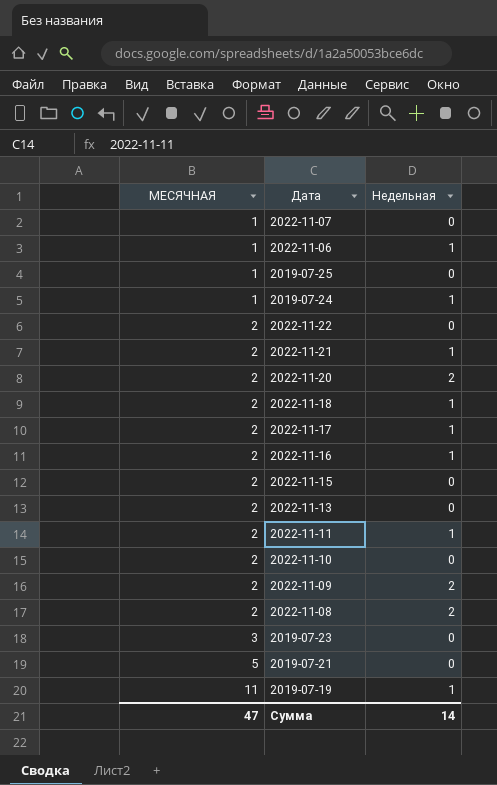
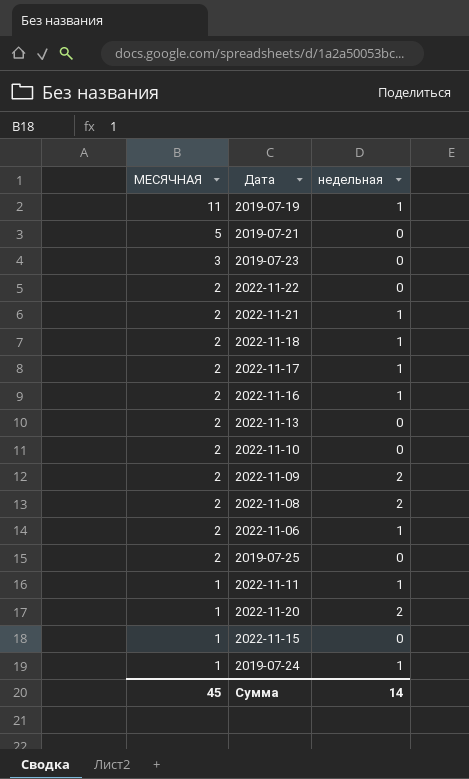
row order: МЕСЯЧНАЯ ascending -> МЕСЯЧНАЯ descending
column name: Недельная -> недельная
row 2022-11-07: 1 | 0 -> none
2022-11-06 | МЕСЯЧНАЯ: 1 -> 2
2019-07-25 | МЕСЯЧНАЯ: 1 -> 2
2022-11-11 | МЕСЯЧНАЯ: 2 -> 1
2022-11-20 | МЕСЯЧНАЯ: 2 -> 1
2022-11-15 | МЕСЯЧНАЯ: 2 -> 1
Сумма | МЕСЯЧНАЯ: 47 -> 45

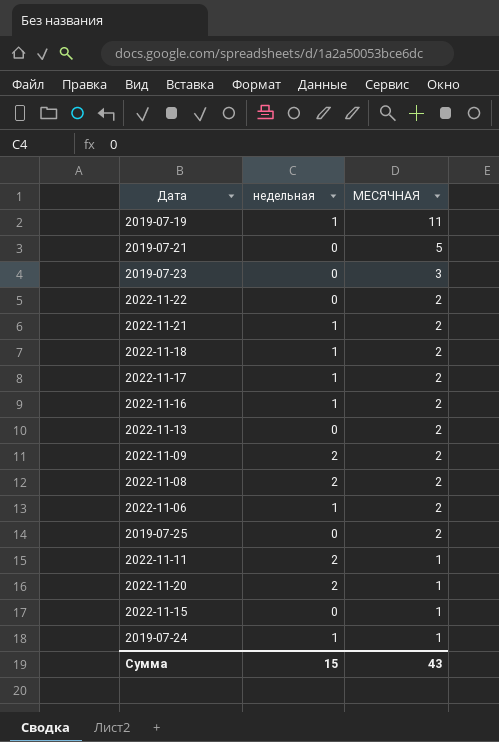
column МЕСЯЧНАЯ | position: 1 -> 3
row 2022-11-10: 2 | 0 -> none
2022-11-11 | недельная: 1 -> 2
Сумма | недельная: 14 -> 15
Сумма | МЕСЯЧНАЯ: 45 -> 43

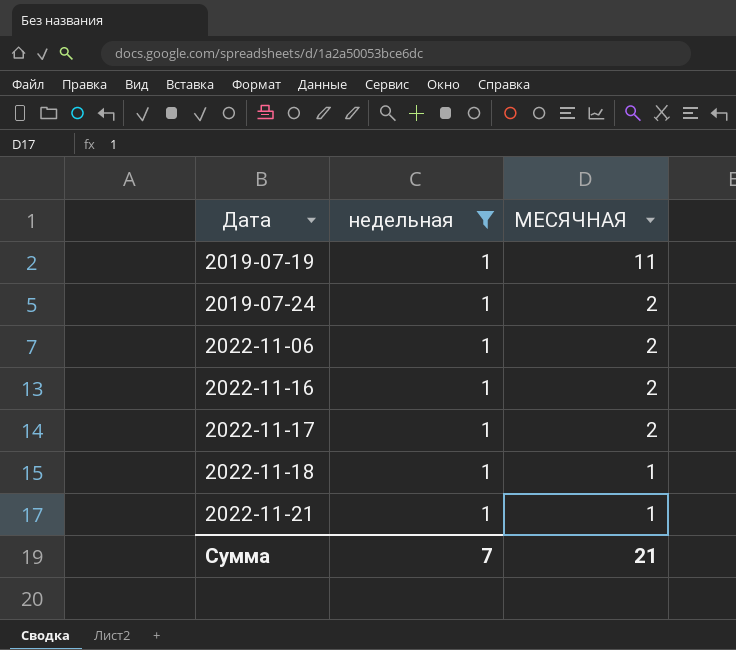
filter: none -> недельная = 1
row order: МЕСЯЧНАЯ descending -> Дата ascending
2019-07-24 | МЕСЯЧНАЯ: 1 -> 2
2022-11-18 | МЕСЯЧНАЯ: 2 -> 1
2022-11-21 | МЕСЯЧНАЯ: 2 -> 1
Сумма | недельная: 15 -> 7
Сумма | МЕСЯЧНАЯ: 43 -> 21

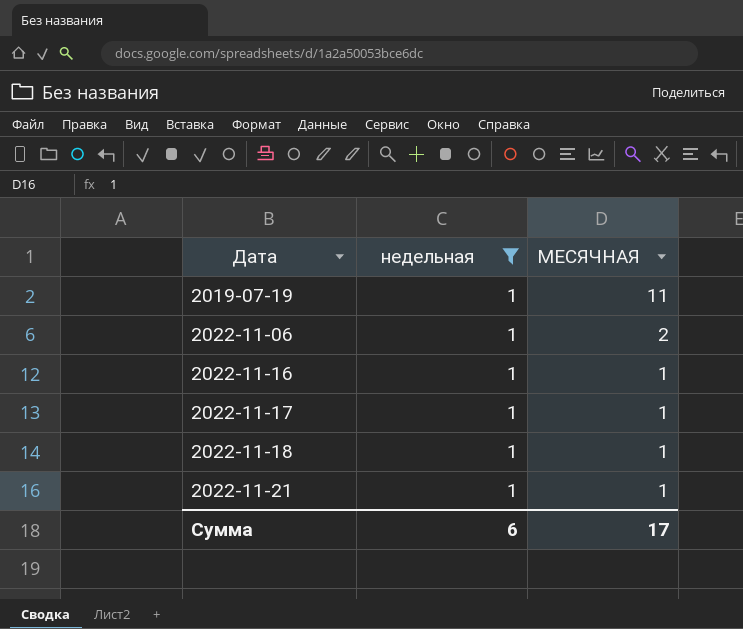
row 2019-07-24: 1 | 2 -> none
2022-11-16 | МЕСЯЧНАЯ: 2 -> 1
2022-11-17 | МЕСЯЧНАЯ: 2 -> 1
Сумма | недельная: 7 -> 6
Сумма | МЕСЯЧНАЯ: 21 -> 17

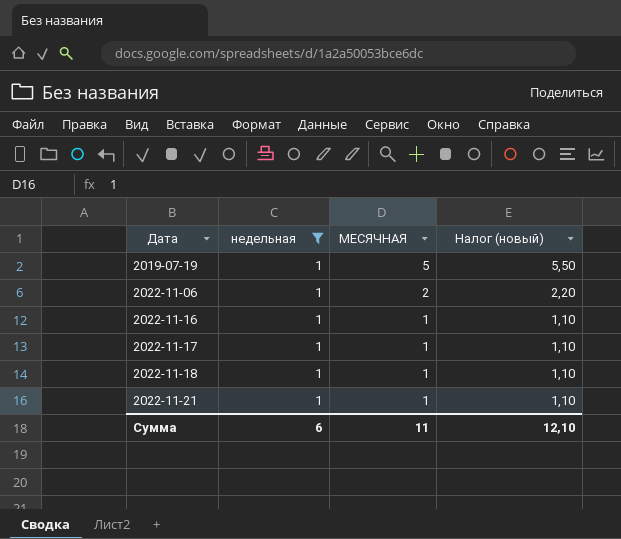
column Налог (новый) | formula: none -> [МЕСЯЧНАЯ] * 1,1
2019-07-19 | МЕСЯЧНАЯ: 11 -> 5
Сумма | МЕСЯЧНАЯ: 17 -> 11

